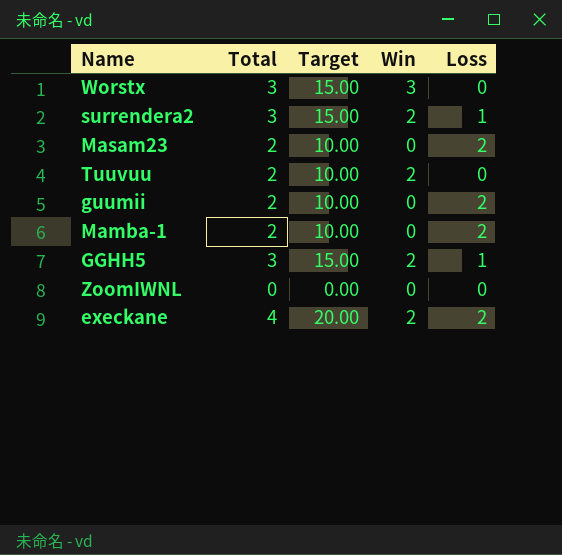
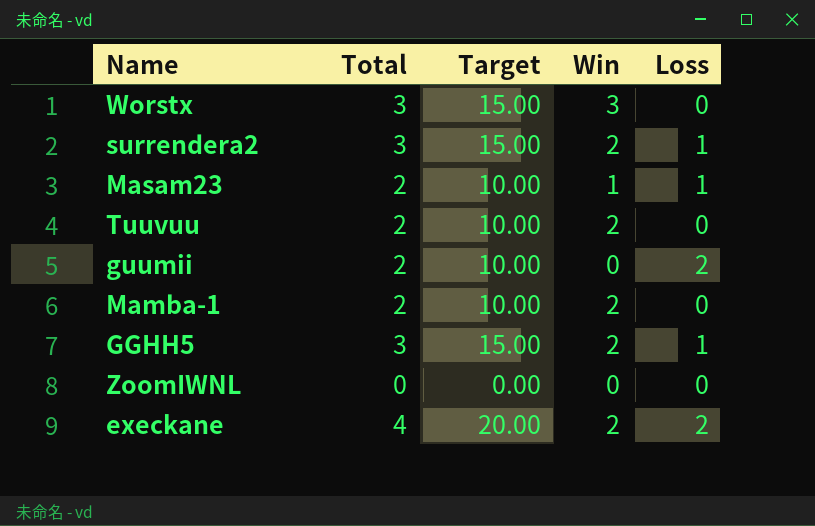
Masam23 | Win: 0 -> 1
Masam23 | Loss: 2 -> 1
Mamba-1 | Win: 0 -> 2
Mamba-1 | Loss: 2 -> 0

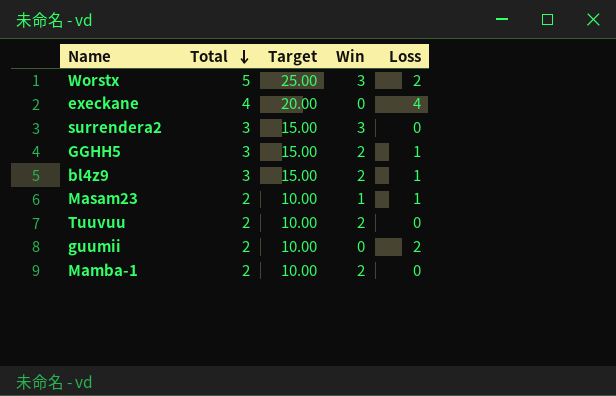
row order: none -> Total descending
row ZoomIWNL: 0 | 0.00 | 0 | 0 -> none
Worstx | Total: 3 -> 5
Worstx | Target: 15.00 -> 25.00
Worstx | Loss: 0 -> 2
execkane | Win: 2 -> 0
execkane | Loss: 2 -> 4
surrendera2 | Win: 2 -> 3
surrendera2 | Loss: 1 -> 0
row bl4z9: none -> 3 | 15.00 | 2 | 1

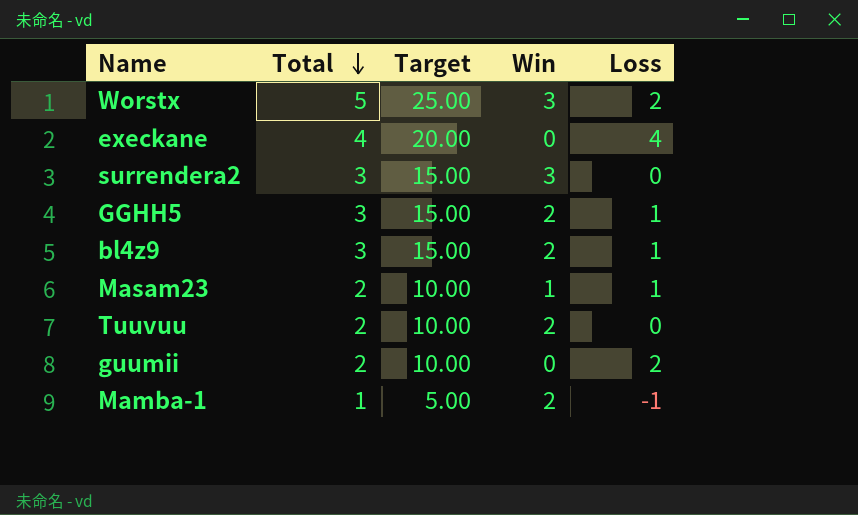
Mamba-1 | Total: 2 -> 1
Mamba-1 | Target: 10.00 -> 5.00
Mamba-1 | Loss: 0 -> -1

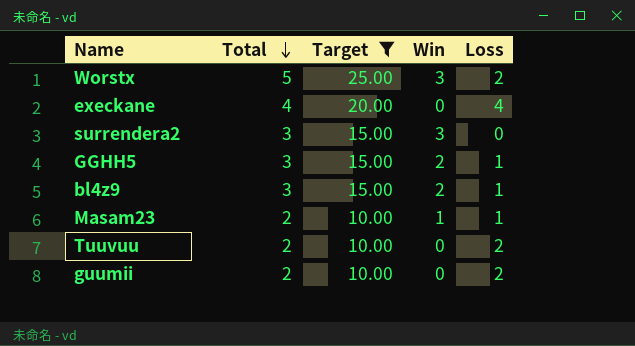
filter: none -> Target != 5.00
Tuuvuu | Win: 2 -> 0
Tuuvuu | Loss: 0 -> 2

